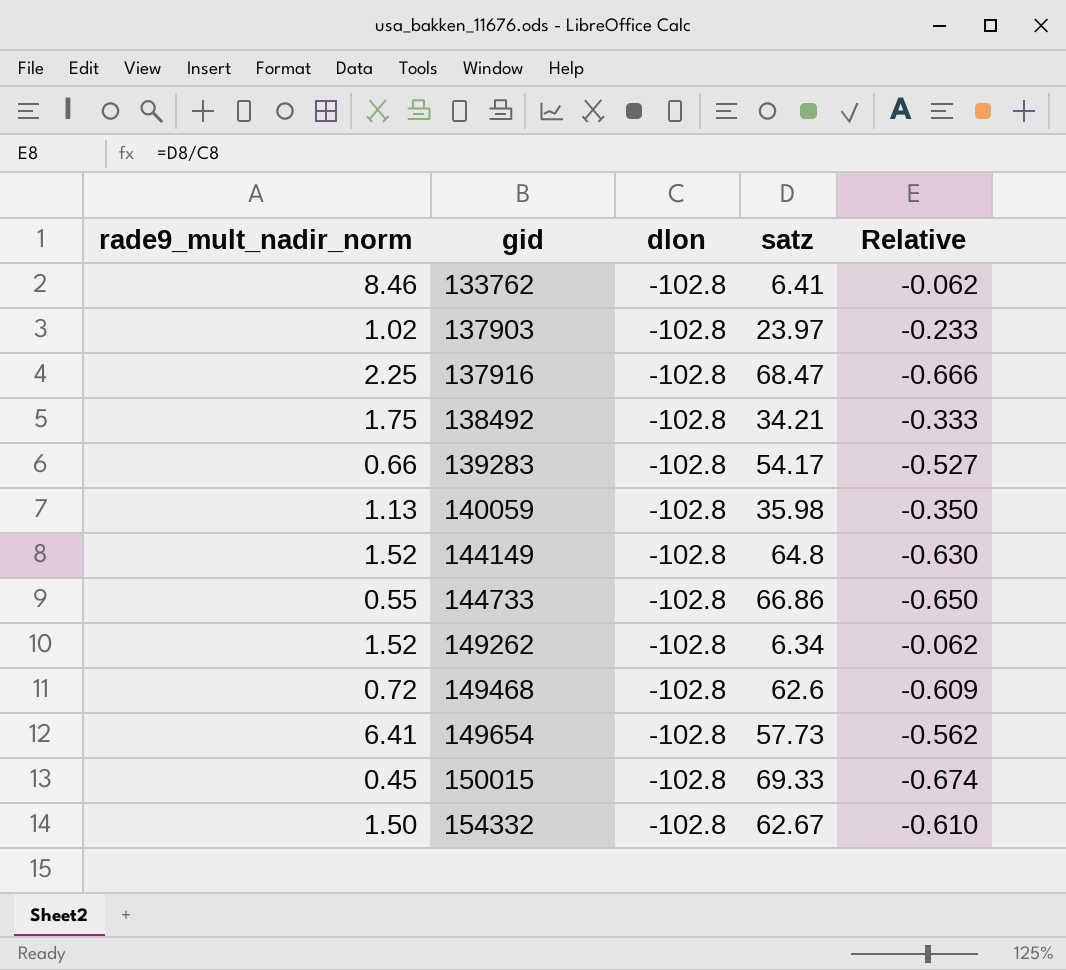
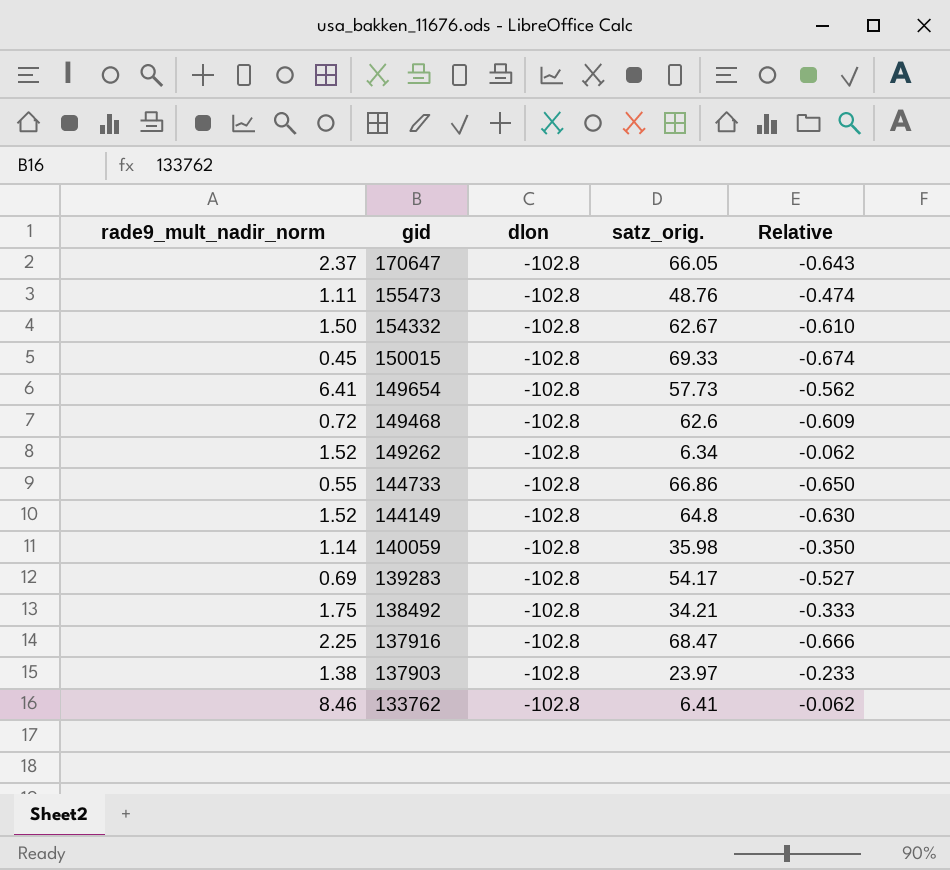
row order: gid ascending -> gid descending
column name: satz -> satz_orig.
row 170647: none -> 2.37 | -102.8 | 66.05 | -0.643
row 155473: none -> 1.11 | -102.8 | 48.76 | -0.474
140059 | rade9_mult_nadir_norm: 1.13 -> 1.14
139283 | rade9_mult_nadir_norm: 0.66 -> 0.69
137903 | rade9_mult_nadir_norm: 1.02 -> 1.38

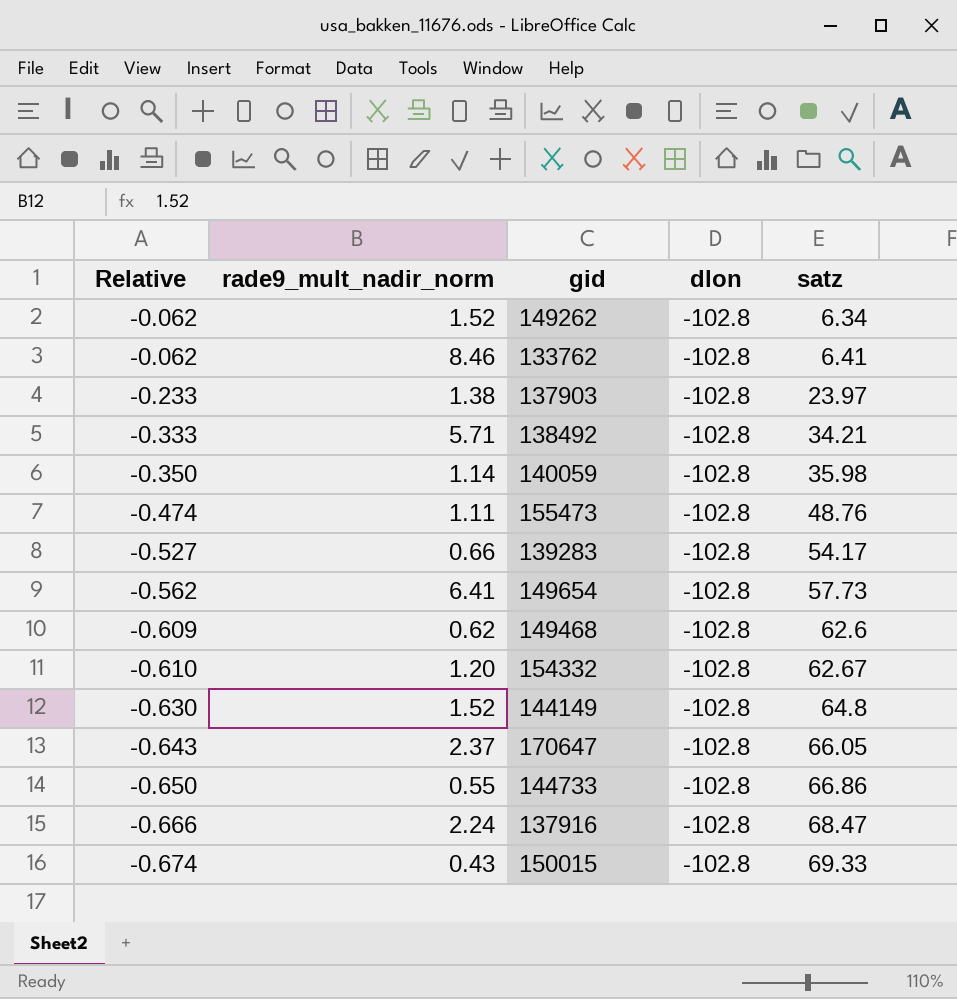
row order: gid descending -> Relative descending
column Relative | position: 5 -> 1
column name: satz_orig. -> satz
138492 | rade9_mult_nadir_norm: 1.75 -> 5.71
139283 | rade9_mult_nadir_norm: 0.69 -> 0.66
149468 | rade9_mult_nadir_norm: 0.72 -> 0.62
154332 | rade9_mult_nadir_norm: 1.50 -> 1.20
137916 | rade9_mult_nadir_norm: 2.25 -> 2.24
150015 | rade9_mult_nadir_norm: 0.45 -> 0.43

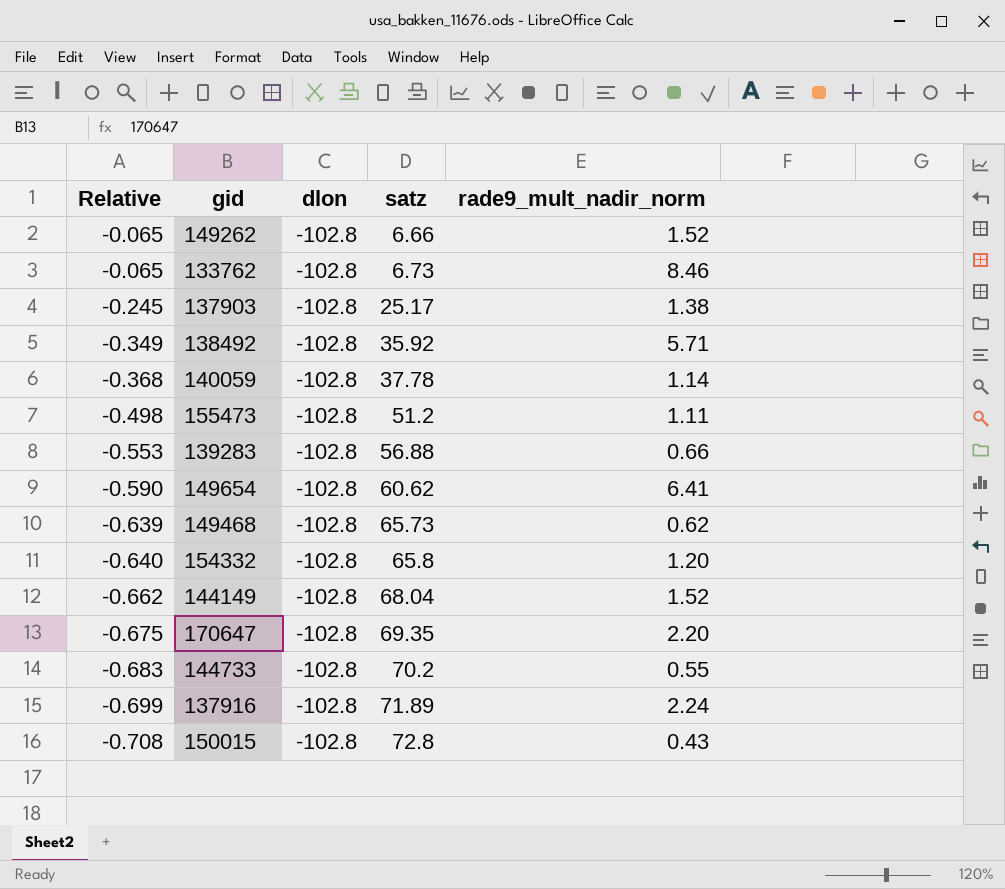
column rade9_mult_nadir_norm | position: 2 -> 5
149262 | Relative: -0.062 -> -0.065
149262 | satz: 6.34 -> 6.66
133762 | Relative: -0.062 -> -0.065
133762 | satz: 6.41 -> 6.73
137903 | Relative: -0.233 -> -0.245
137903 | satz: 23.97 -> 25.17
138492 | Relative: -0.333 -> -0.349
138492 | satz: 34.21 -> 35.92
140059 | Relative: -0.350 -> -0.368
140059 | satz: 35.98 -> 37.78
155473 | Relative: -0.474 -> -0.498
155473 | satz: 48.76 -> 51.2
139283 | Relative: -0.527 -> -0.553
139283 | satz: 54.17 -> 56.88
149654 | Relative: -0.562 -> -0.590
149654 | satz: 57.73 -> 60.62
149468 | Relative: -0.609 -> -0.639
149468 | satz: 62.6 -> 65.73
154332 | Relative: -0.610 -> -0.640
154332 | satz: 62.67 -> 65.8
144149 | Relative: -0.630 -> -0.662
144149 | satz: 64.8 -> 68.04
170647 | Relative: -0.643 -> -0.675
170647 | satz: 66.05 -> 69.35
170647 | rade9_mult_nadir_norm: 2.37 -> 2.20
144733 | Relative: -0.650 -> -0.683
144733 | satz: 66.86 -> 70.2
137916 | Relative: -0.666 -> -0.699
137916 | satz: 68.47 -> 71.89
150015 | Relative: -0.674 -> -0.708
150015 | satz: 69.33 -> 72.8

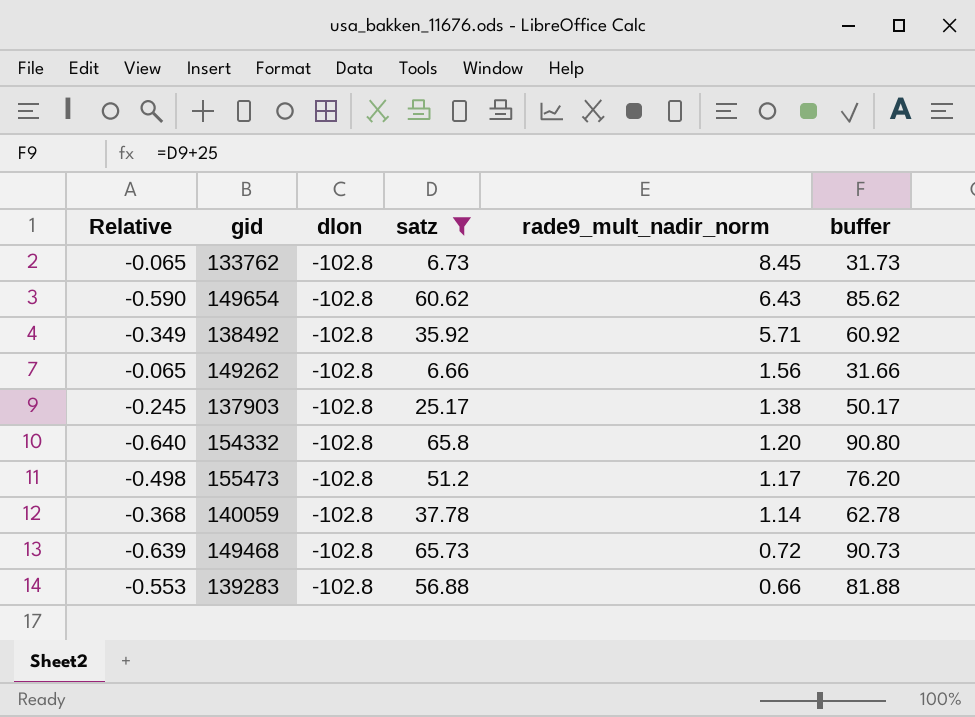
filter: none -> satz <= 65.8
row order: Relative descending -> rade9_mult_nadir_norm descending
column buffer | formula: none -> [satz] + 25
133762 | rade9_mult_nadir_norm: 8.46 -> 8.45
149654 | rade9_mult_nadir_norm: 6.41 -> 6.43
149262 | rade9_mult_nadir_norm: 1.52 -> 1.56
155473 | rade9_mult_nadir_norm: 1.11 -> 1.17
149468 | rade9_mult_nadir_norm: 0.62 -> 0.72

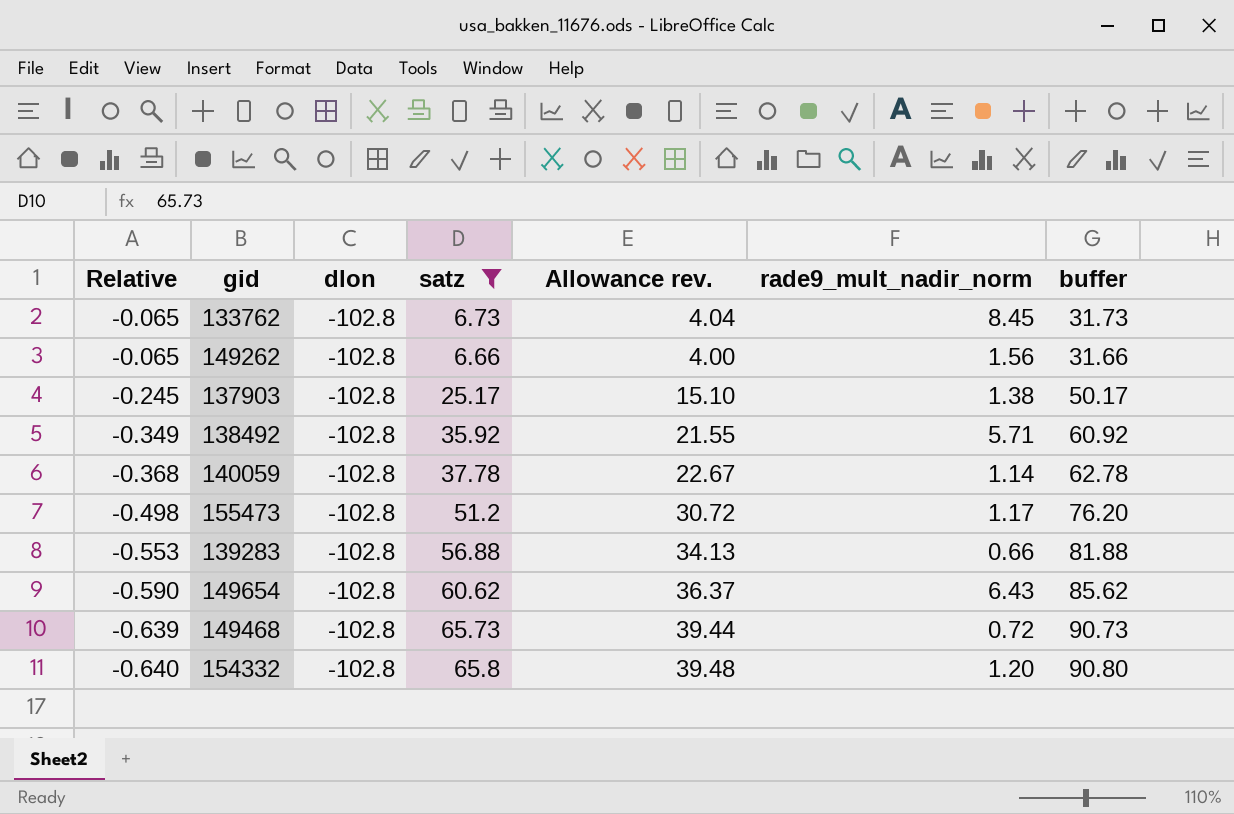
row order: rade9_mult_nadir_norm descending -> Relative descending
column Allowance rev. | formula: none -> [satz] * 0.6

